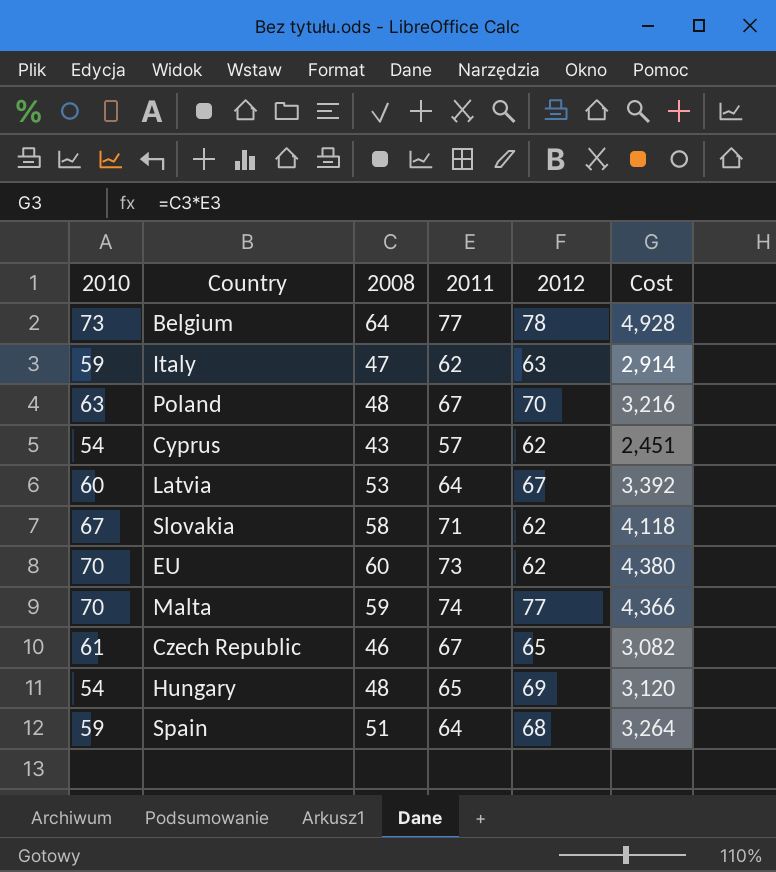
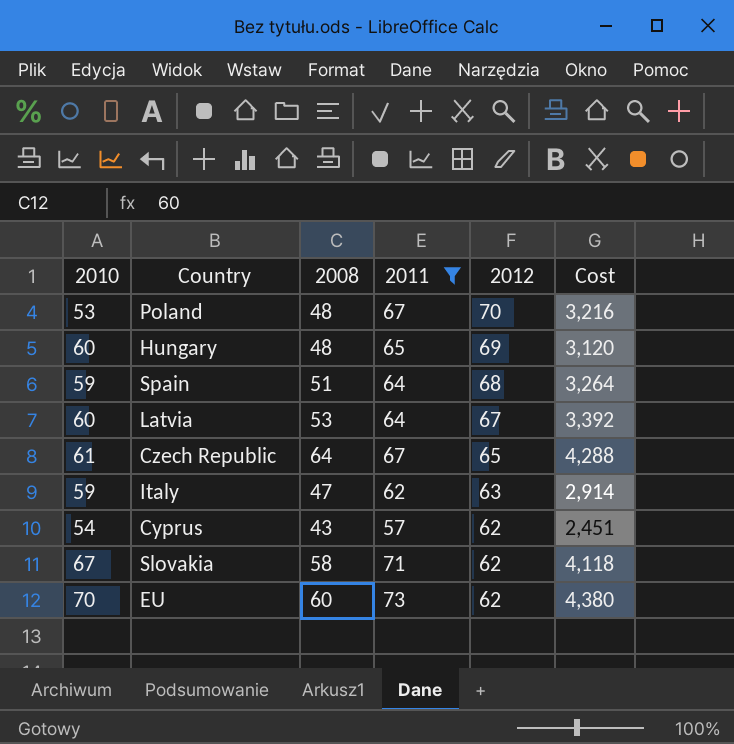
filter: none -> 2011 <= 73
row order: none -> 2012 descending
Poland | 2010: 63 -> 53
Hungary | 2010: 54 -> 60
Czech Republic | 2008: 46 -> 64
Czech Republic | Cost: 3,082 -> 4,288

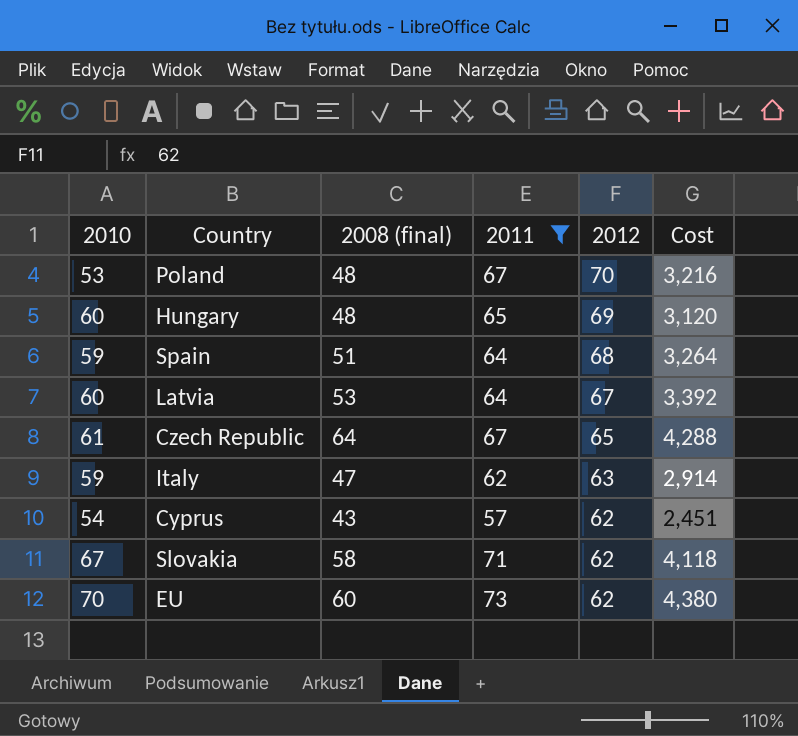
column name: 2008 -> 2008 (final)

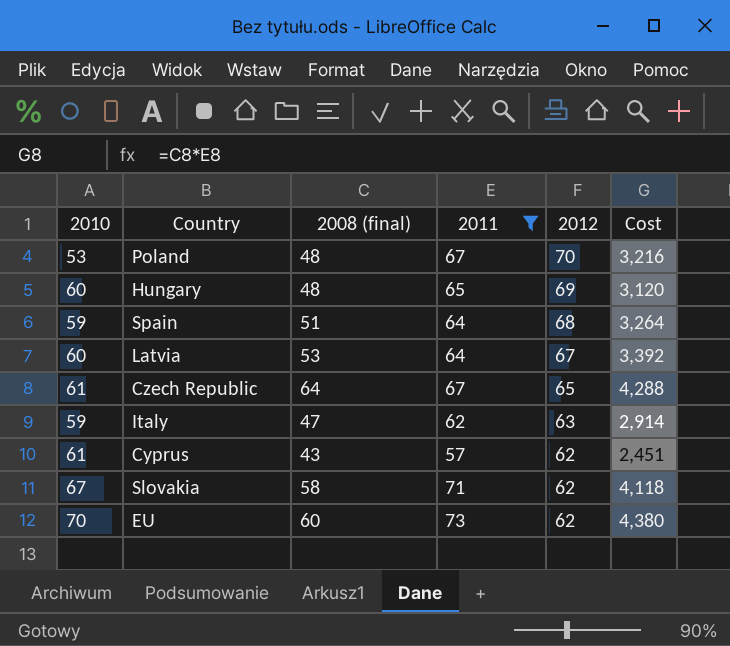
Cyprus | 2010: 54 -> 61

